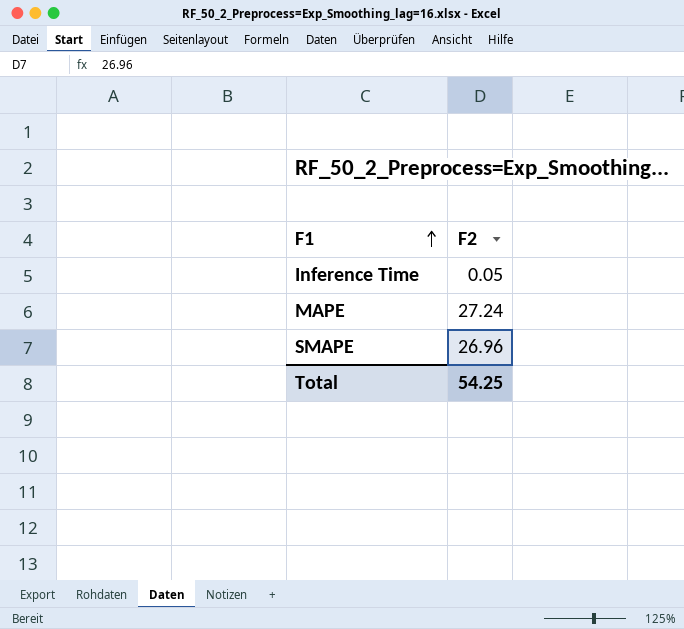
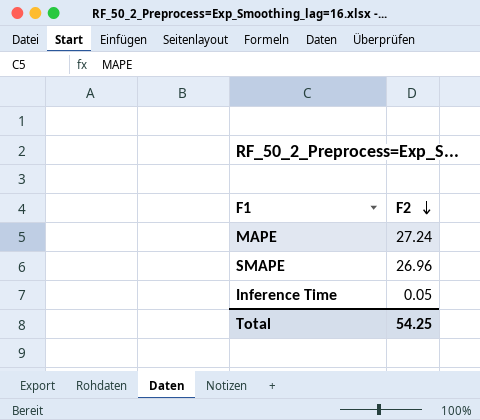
row order: F1 ascending -> F2 descending

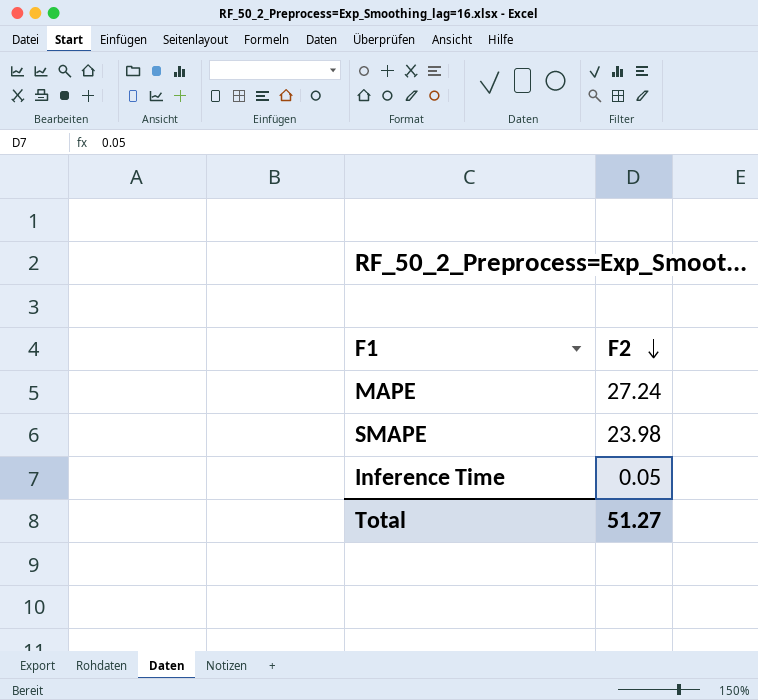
SMAPE | F2: 26.96 -> 23.98
Total | F2: 54.25 -> 51.27

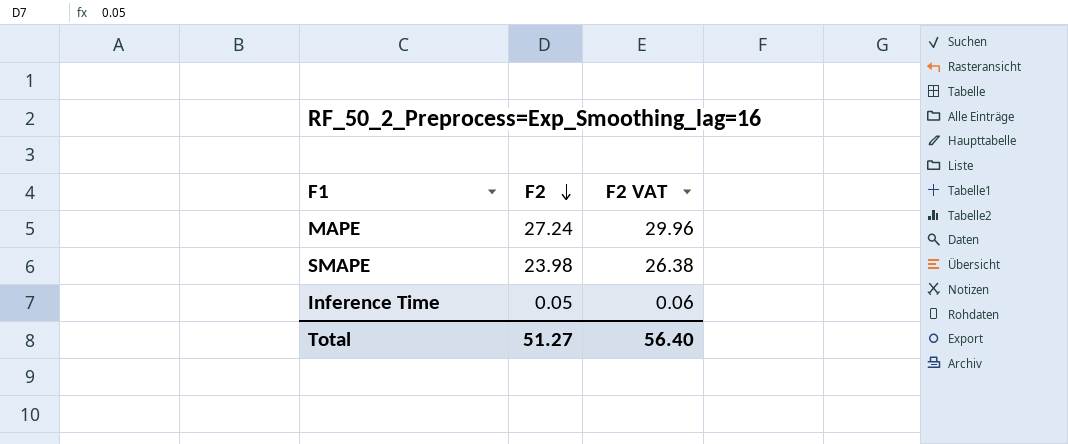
column F2 VAT | formula: none -> [F2] * 1.1

